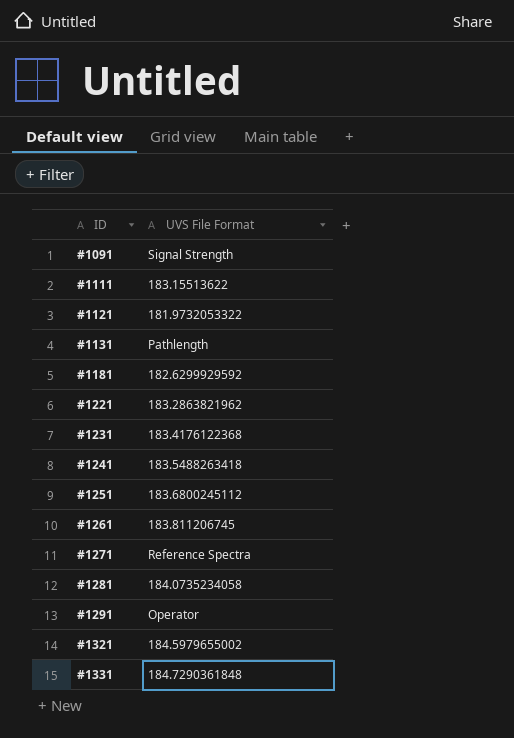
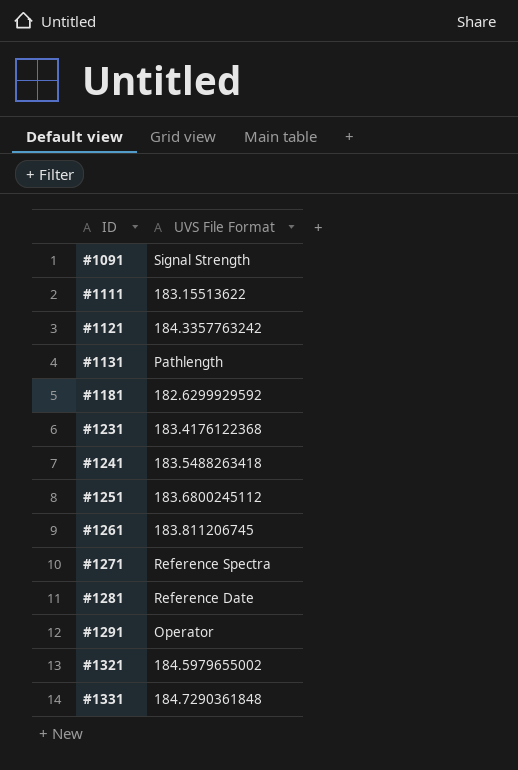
row #1221: 183.2863821962 -> none
#1121 | UVS File Format: 181.9732053322 -> 184.3357763242
#1281 | UVS File Format: 184.0735234058 -> Reference Date

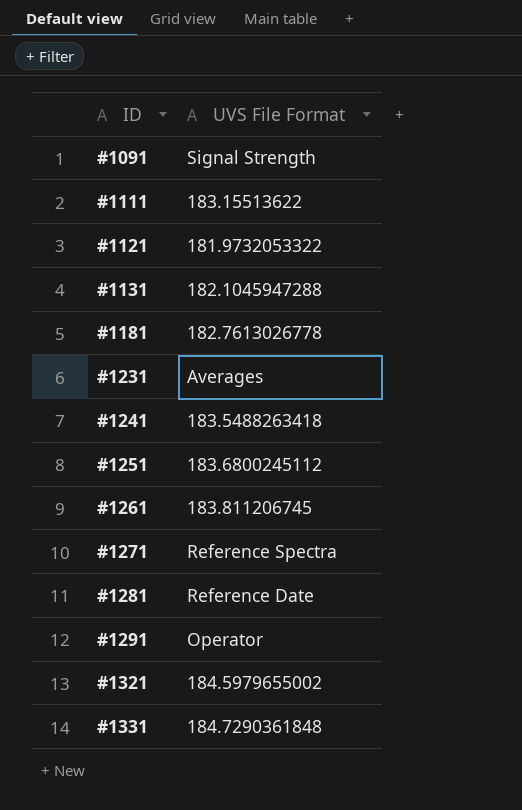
#1121 | UVS File Format: 184.3357763242 -> 181.9732053322
#1131 | UVS File Format: Pathlength -> 182.1045947288
#1181 | UVS File Format: 182.6299929592 -> 182.7613026778
#1231 | UVS File Format: 183.4176122368 -> Averages

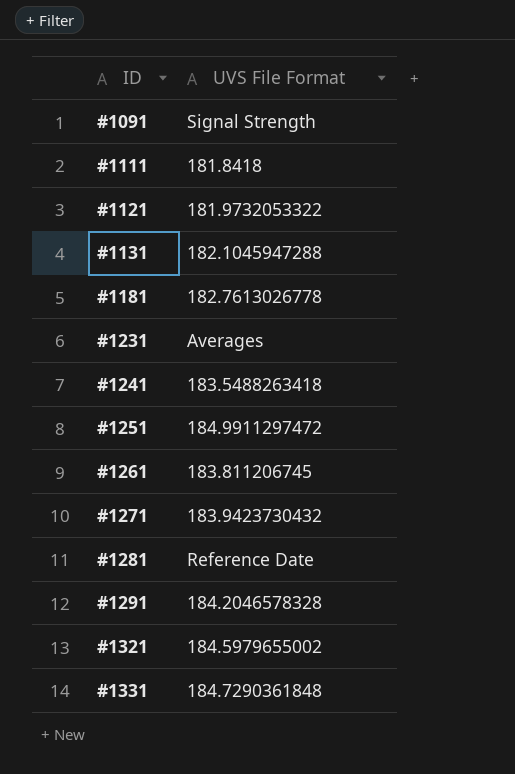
#1111 | UVS File Format: 183.15513622 -> 181.8418
#1251 | UVS File Format: 183.6800245112 -> 184.9911297472
#1271 | UVS File Format: Reference Spectra -> 183.9423730432
#1291 | UVS File Format: Operator -> 184.2046578328

